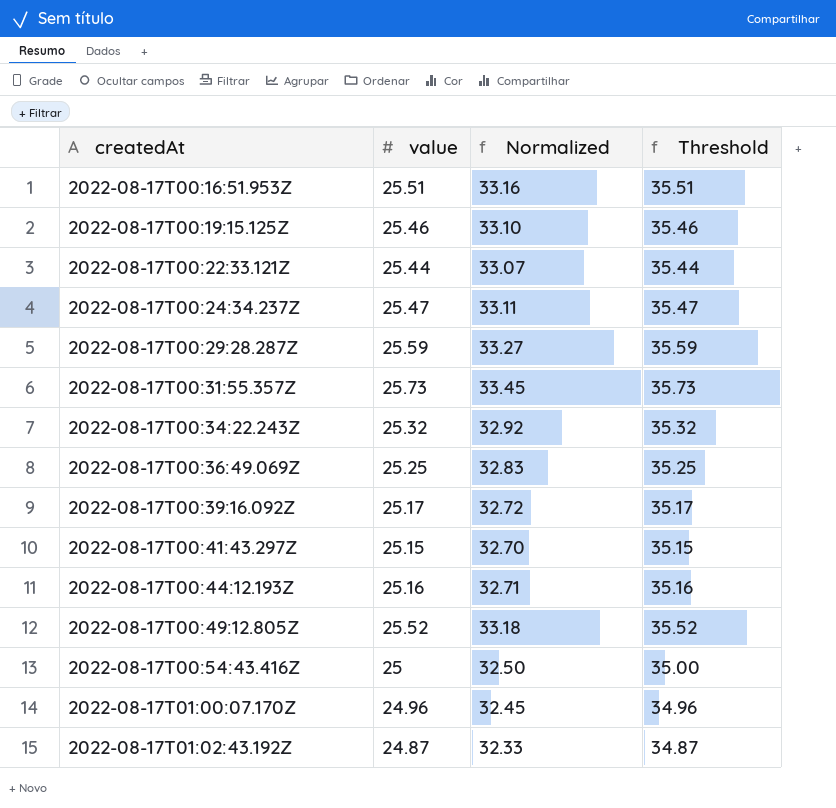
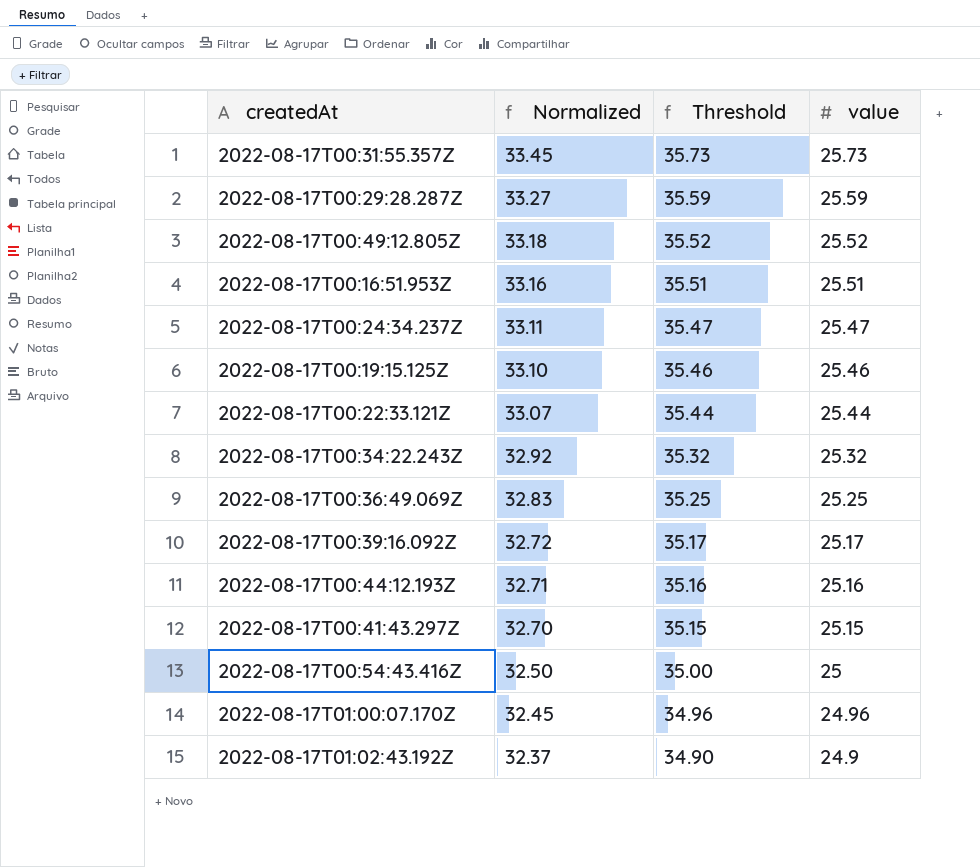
row order: createdAt ascending -> Normalized descending
column value | position: 2 -> 4
2022-08-17T01:02:43.192Z | Normalized: 32.33 -> 32.37
2022-08-17T01:02:43.192Z | Threshold: 34.87 -> 34.90
2022-08-17T01:02:43.192Z | value: 24.87 -> 24.9

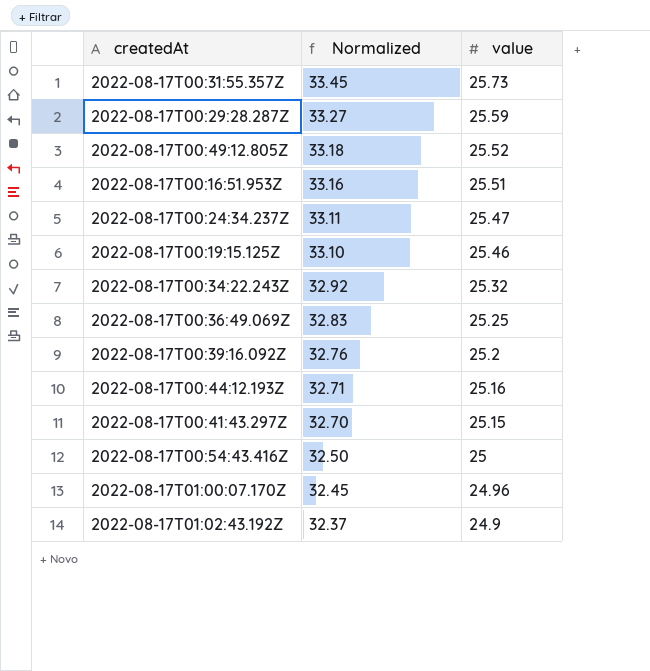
column Threshold | formula: [value] + 10 -> none
row 2022-08-17T00:22:33.121Z: 33.07 | 35.44 | 25.44 -> none
2022-08-17T00:39:16.092Z | Normalized: 32.72 -> 32.76
2022-08-17T00:39:16.092Z | value: 25.17 -> 25.2

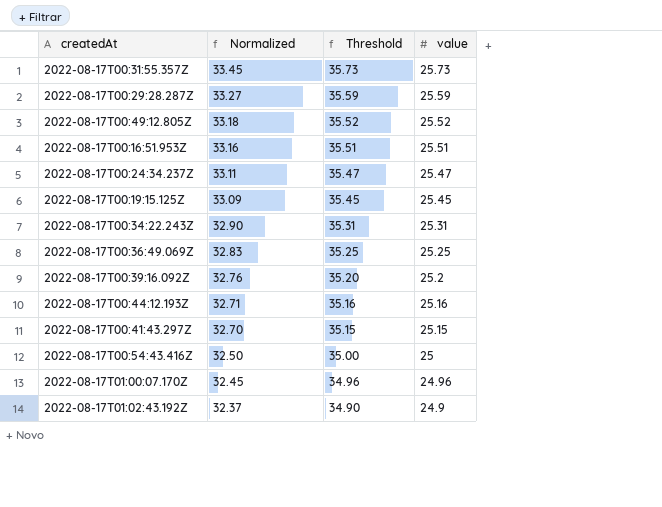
column Threshold | formula: none -> [value] + 10
2022-08-17T00:19:15.125Z | Normalized: 33.10 -> 33.09
2022-08-17T00:19:15.125Z | value: 25.46 -> 25.45
2022-08-17T00:34:22.243Z | Normalized: 32.92 -> 32.90
2022-08-17T00:34:22.243Z | value: 25.32 -> 25.31

